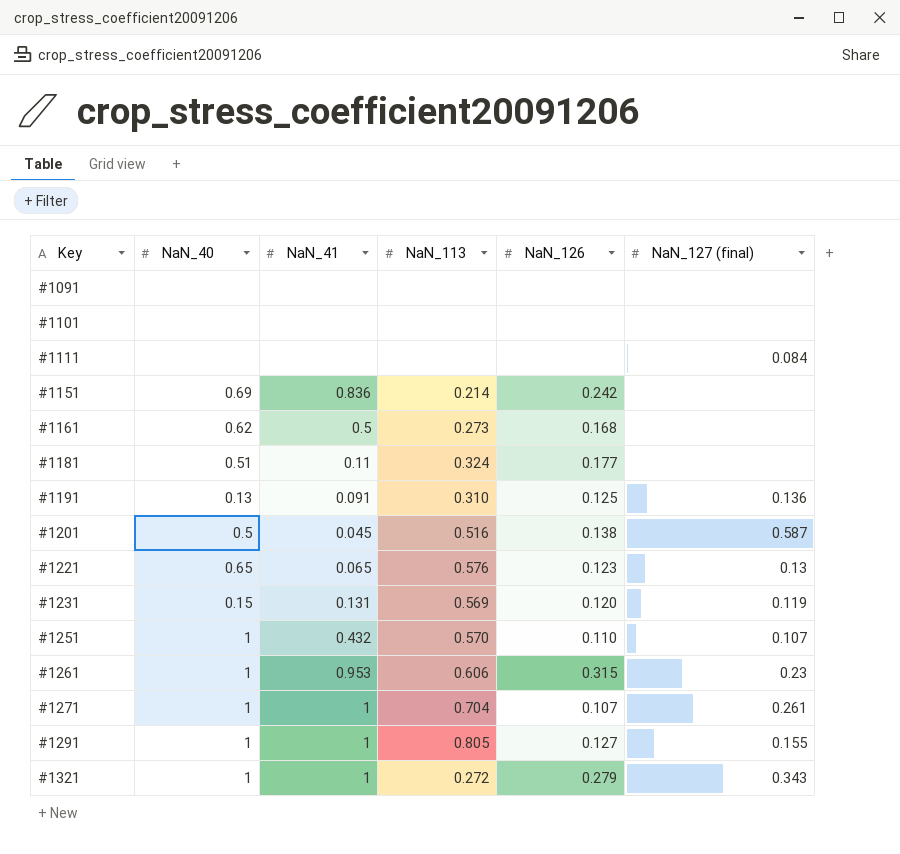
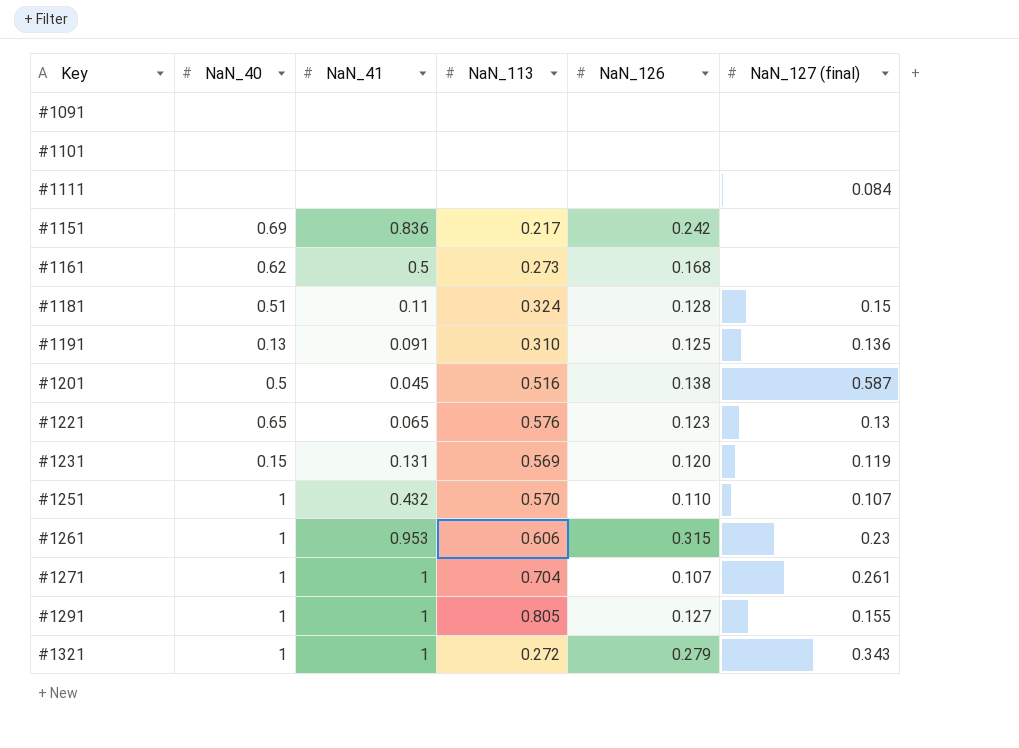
#1151 | NaN_113: 0.214 -> 0.217
#1181 | NaN_126: 0.177 -> 0.128
#1181 | NaN_127 (final): none -> 0.15

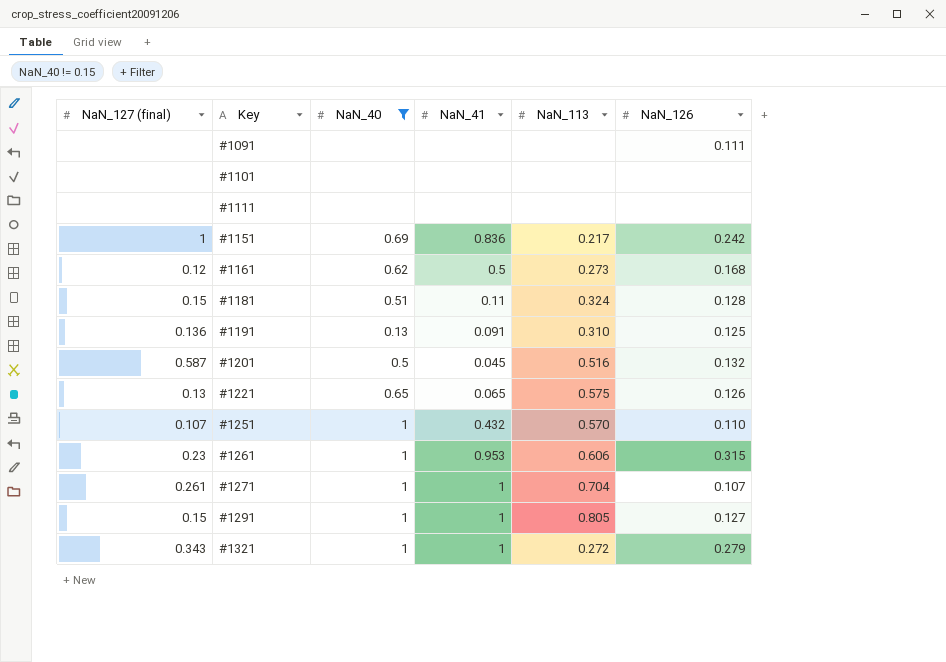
filter: none -> NaN_40 != 0.15
column NaN_127 (final) | position: 6 -> 1
#1091 | NaN_126: none -> 0.111
#1111 | NaN_127 (final): 0.084 -> none
#1151 | NaN_127 (final): none -> 1
#1161 | NaN_127 (final): none -> 0.12
#1201 | NaN_126: 0.138 -> 0.132
#1221 | NaN_113: 0.576 -> 0.575
#1221 | NaN_126: 0.123 -> 0.126
#1291 | NaN_127 (final): 0.155 -> 0.15

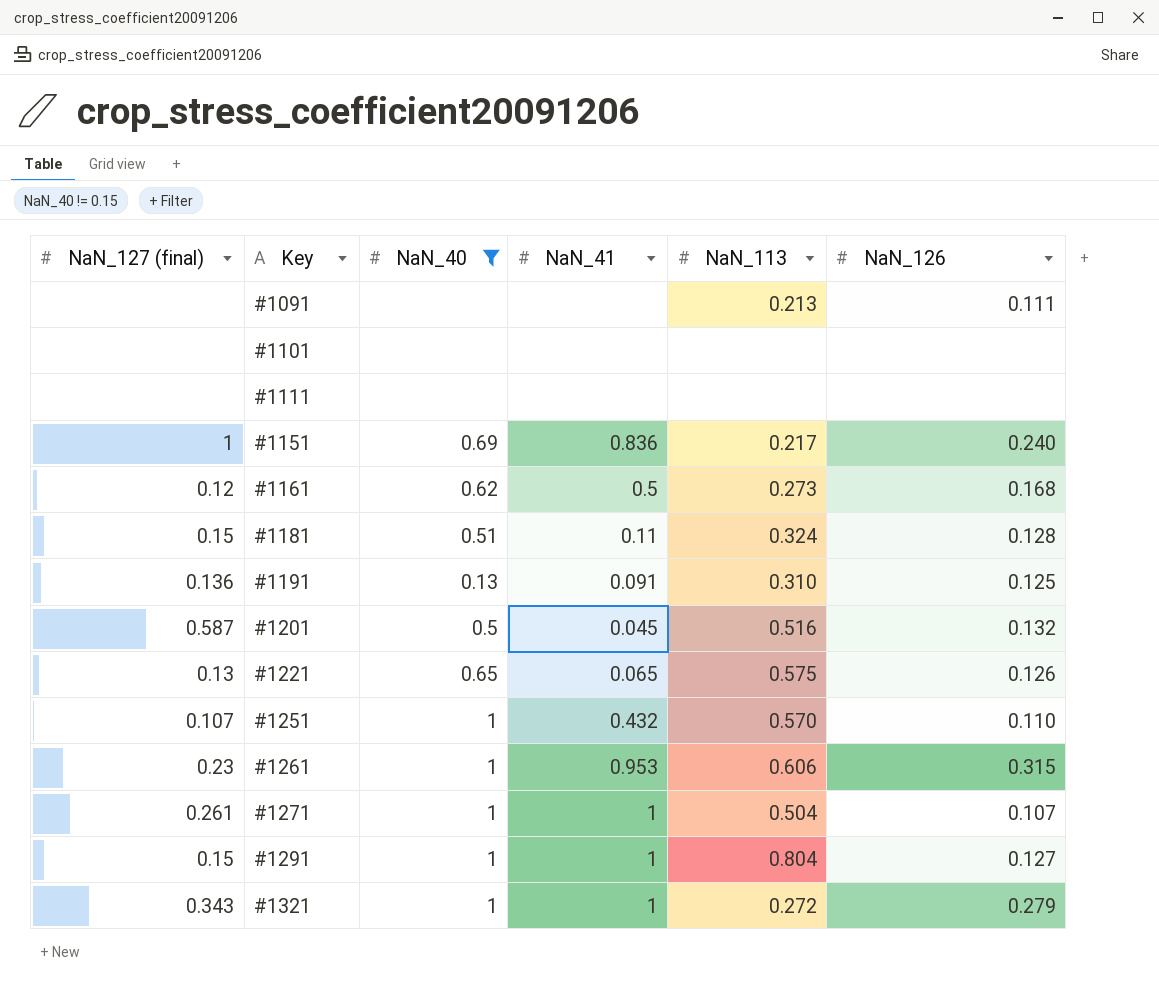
#1091 | NaN_113: none -> 0.213
#1151 | NaN_126: 0.242 -> 0.240
#1271 | NaN_113: 0.704 -> 0.504
#1291 | NaN_113: 0.805 -> 0.804

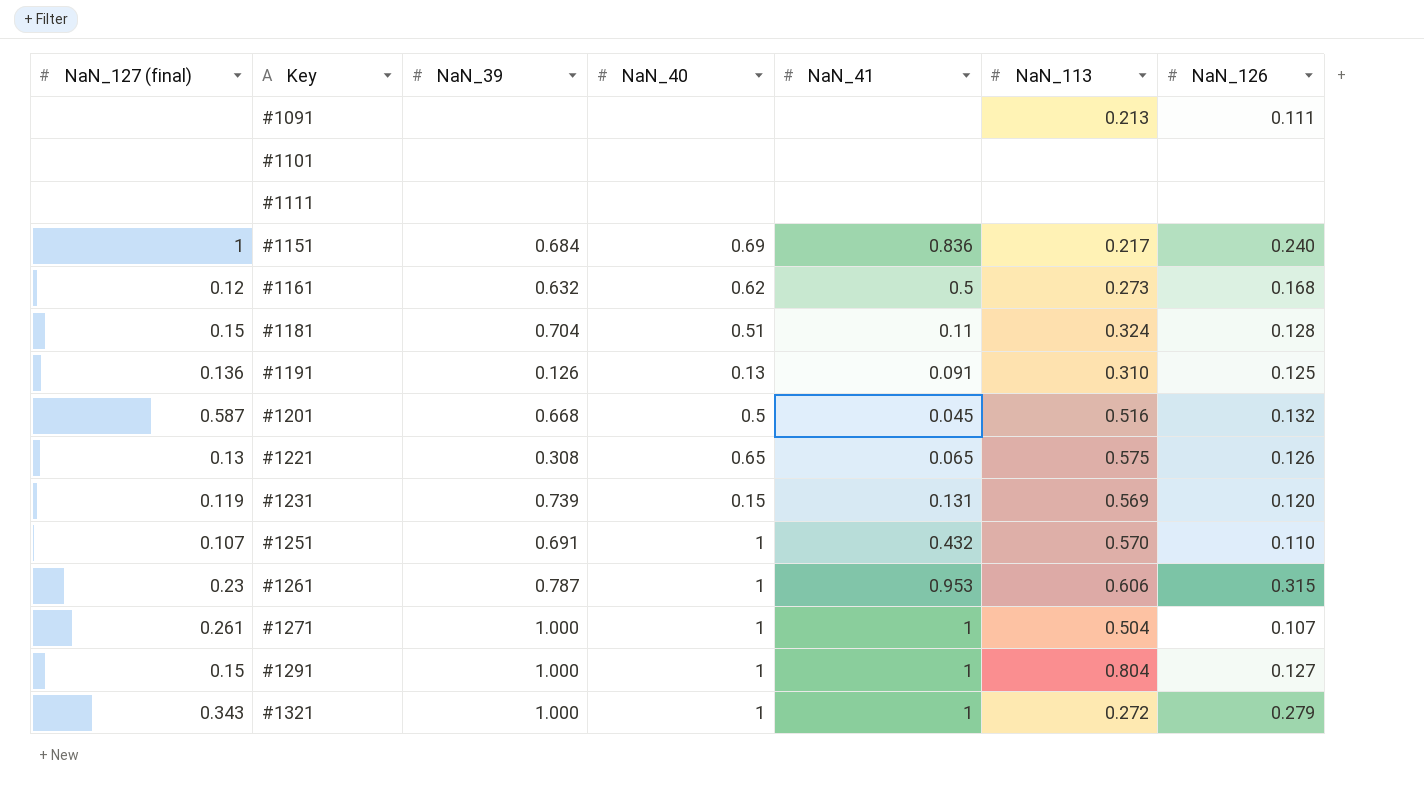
filter: NaN_40 != 0.15 -> none
column NaN_39 | position: none -> 3

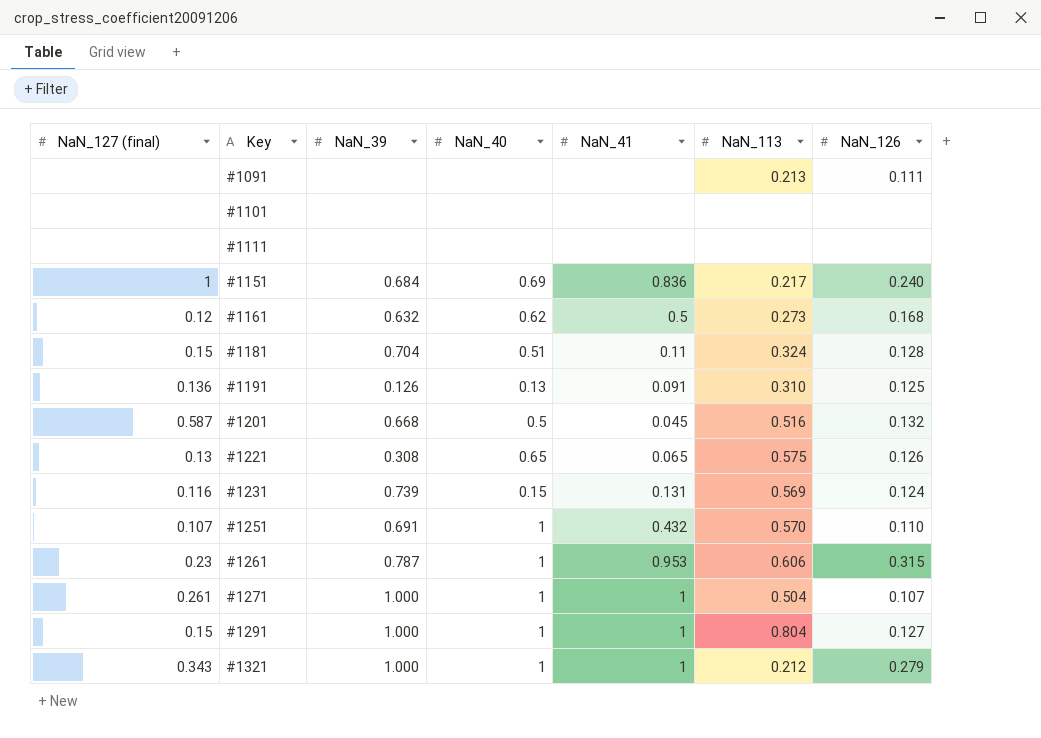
#1231 | NaN_127 (final): 0.119 -> 0.116
#1231 | NaN_126: 0.120 -> 0.124
#1321 | NaN_113: 0.272 -> 0.212

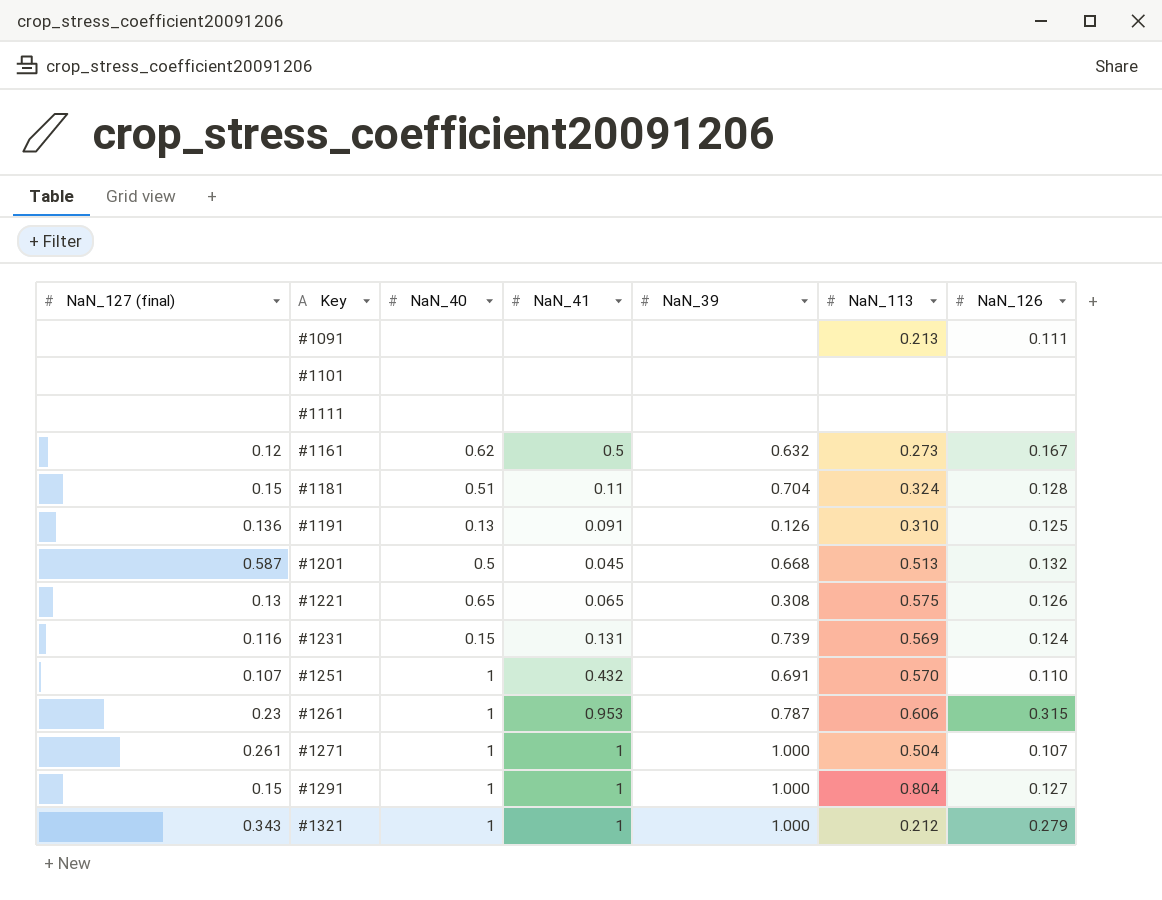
column NaN_39 | position: 3 -> 5
row #1151: 1 | 0.684 | 0.69 | 0.836 | 0.217 | 0.240 -> none
#1161 | NaN_126: 0.168 -> 0.167
#1201 | NaN_113: 0.516 -> 0.513

